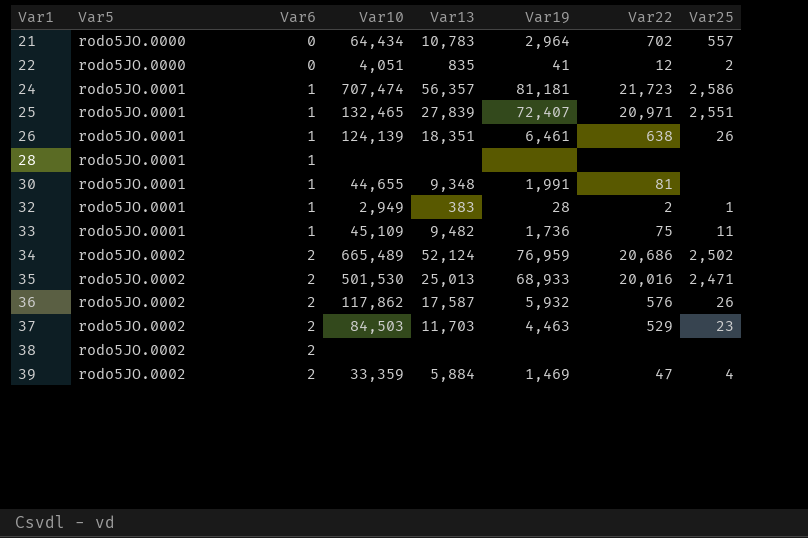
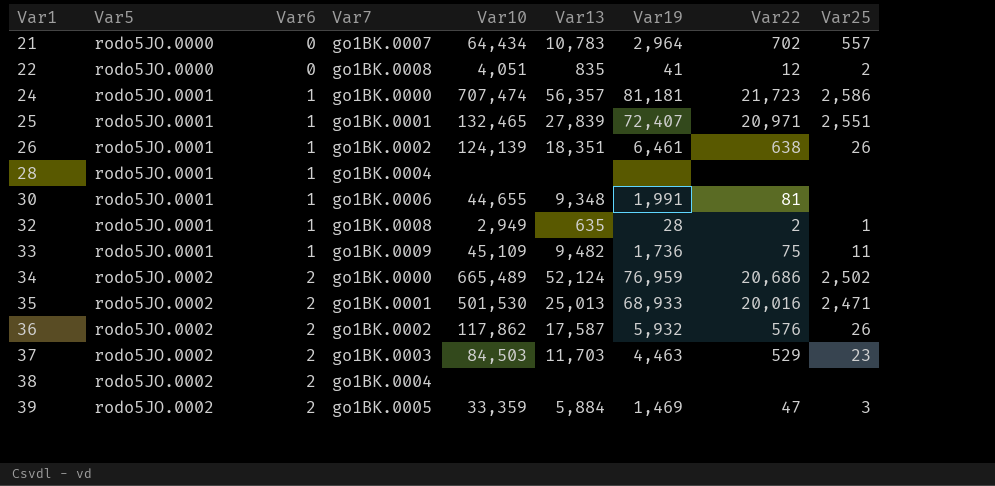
column Var7 | position: none -> 4
32 | Var13: 383 -> 635
39 | Var25: 4 -> 3

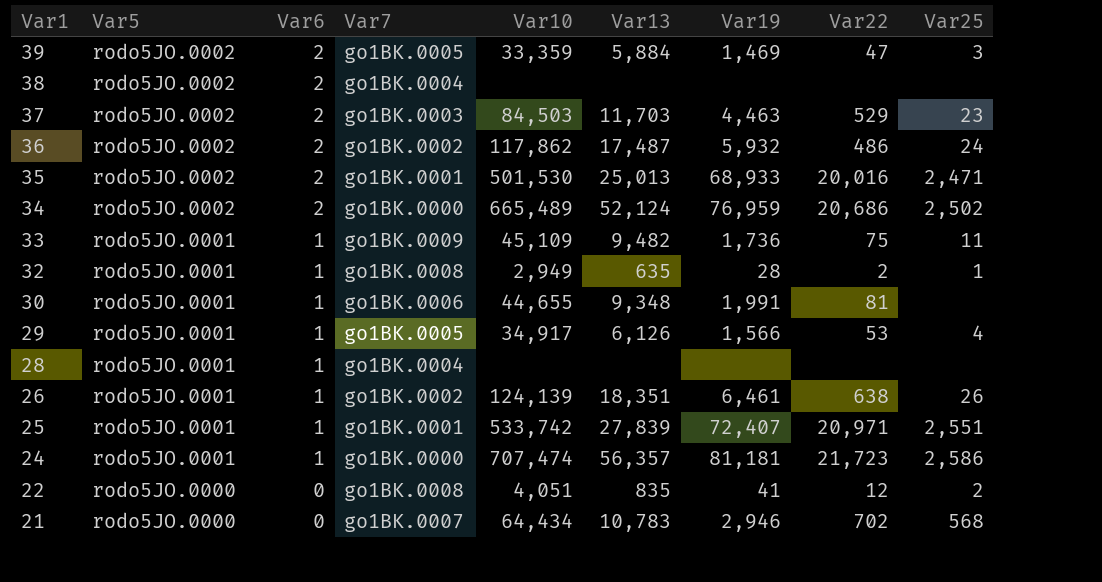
row order: Var1 ascending -> Var1 descending
36 | Var13: 17,587 -> 17,487
36 | Var22: 576 -> 486
36 | Var25: 26 -> 24
row 29: none -> rodo5JO.0001 | 1 | go1BK.0005 | 34,917 | 6,126 | 1,566 | 53 | 4
25 | Var10: 132,465 -> 533,742
21 | Var19: 2,964 -> 2,946
21 | Var25: 557 -> 568

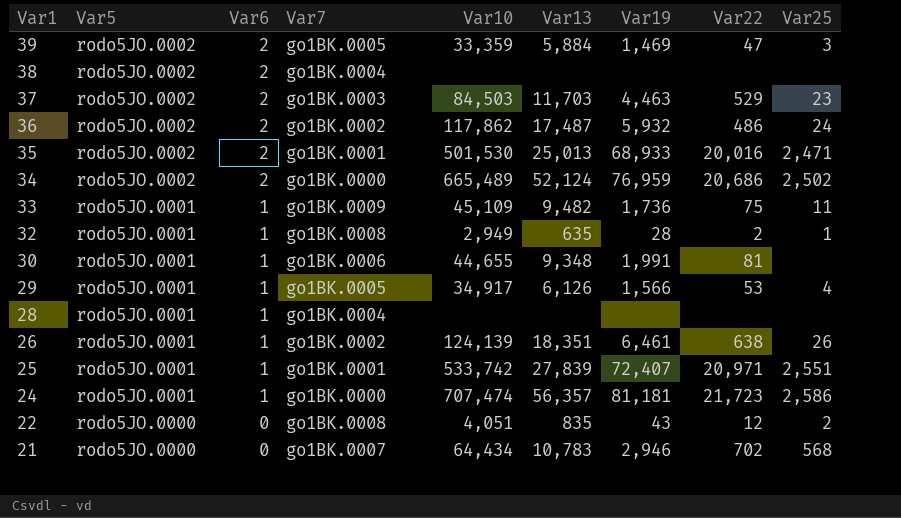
22 | Var19: 41 -> 43

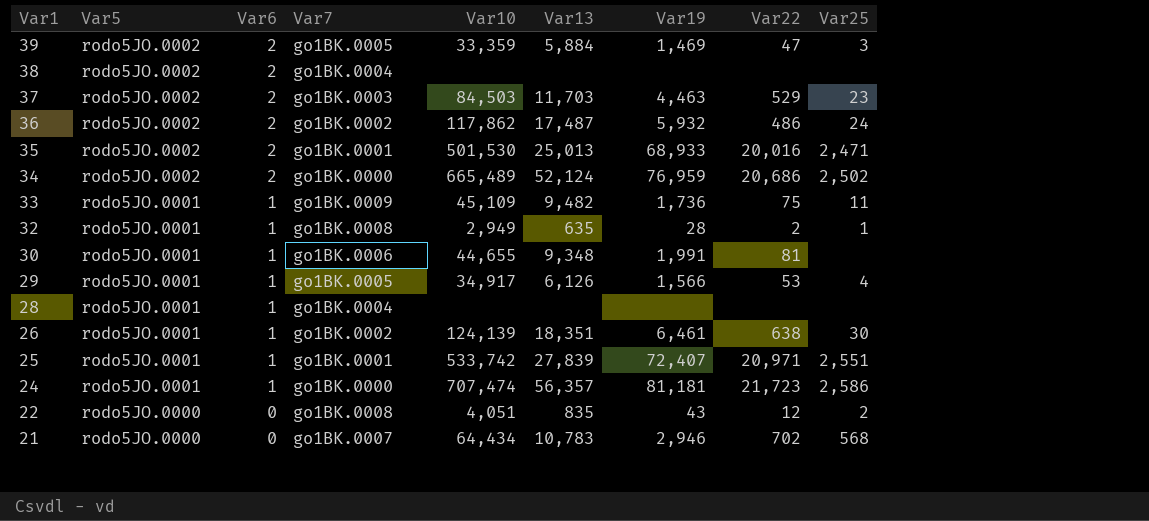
26 | Var25: 26 -> 30

